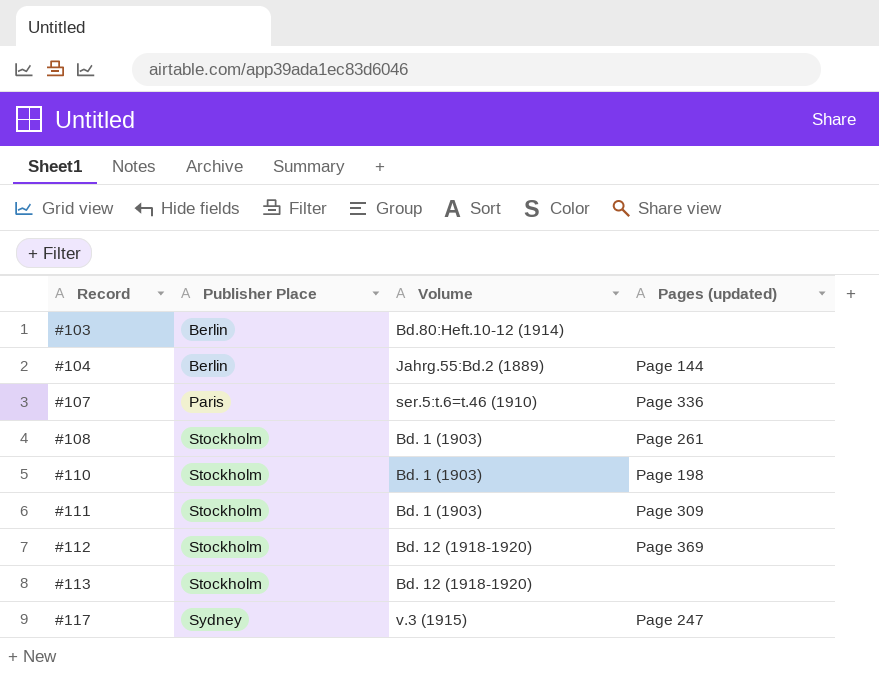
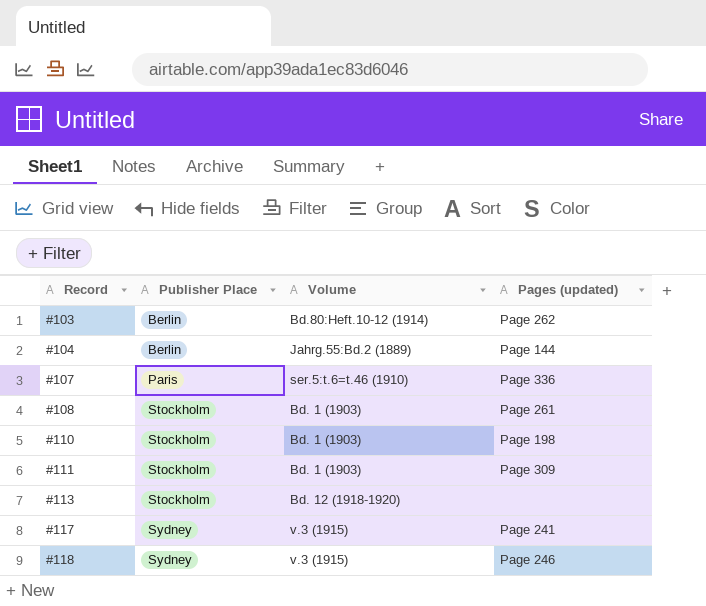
row #112: Stockholm | Bd. 12 (1918-1920) | Page 369 -> none
#103 | Pages (updated): none -> Page 262
#117 | Pages (updated): Page 247 -> Page 241
row #118: none -> Sydney | v.3 (1915) | Page 246

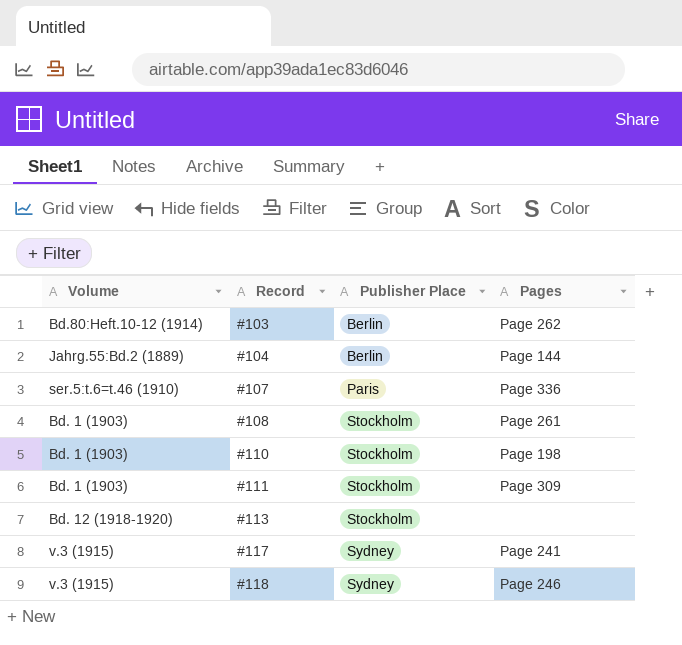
column Volume | position: 3 -> 1
column name: Pages (updated) -> Pages

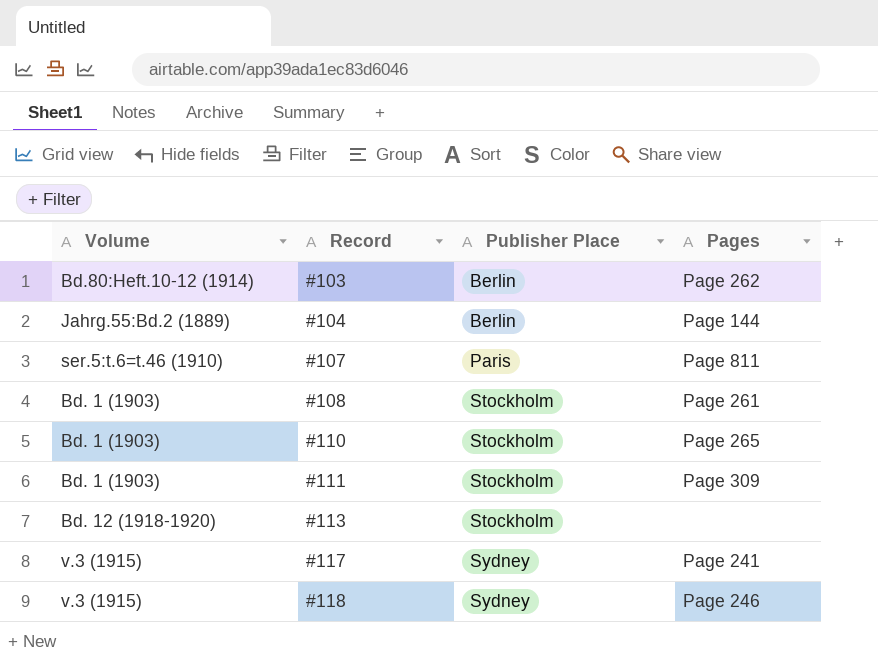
#107 | Pages: Page 336 -> Page 811
#110 | Pages: Page 198 -> Page 265

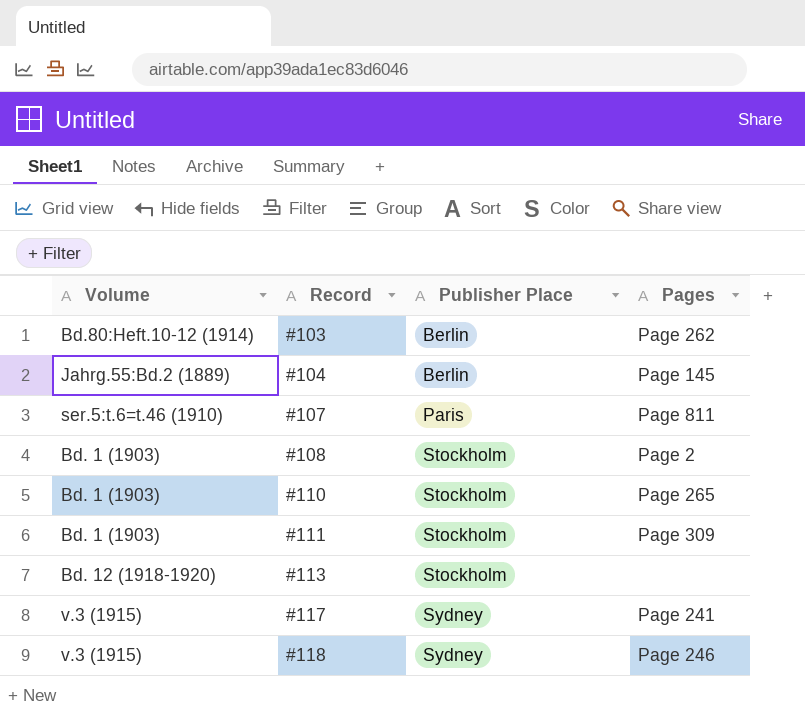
#104 | Pages: Page 144 -> Page 145
#108 | Pages: Page 261 -> Page 2

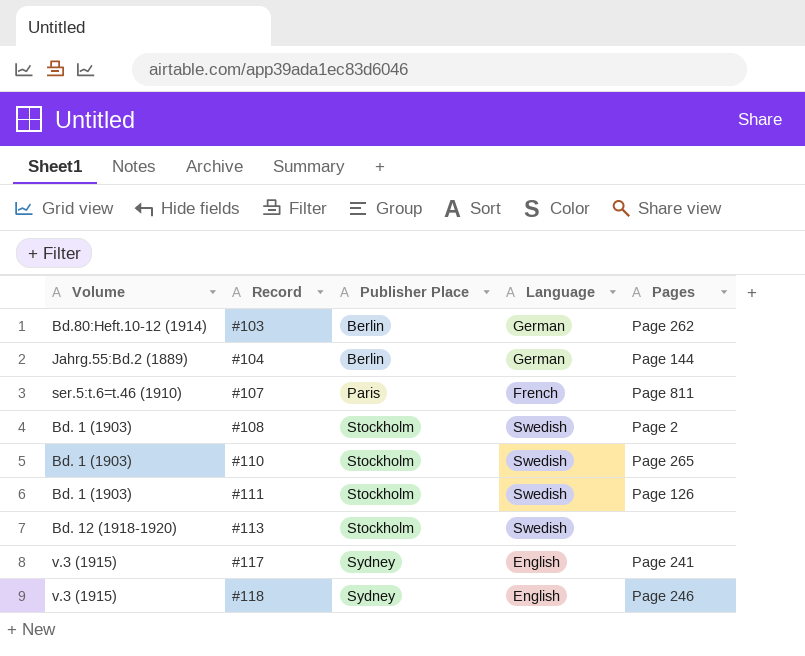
column Language | position: none -> 4
#104 | Pages: Page 145 -> Page 144
#111 | Pages: Page 309 -> Page 126

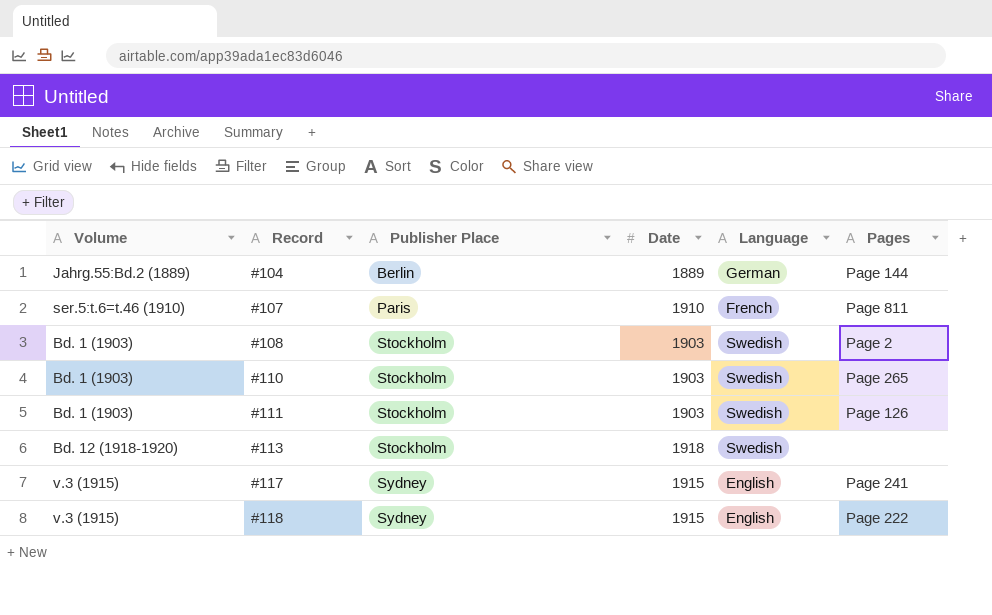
column Date | position: none -> 4
row #103: Bd.80:Heft.10-12 (1914) | Berlin | German | Page 262 -> none
#118 | Pages: Page 246 -> Page 222

